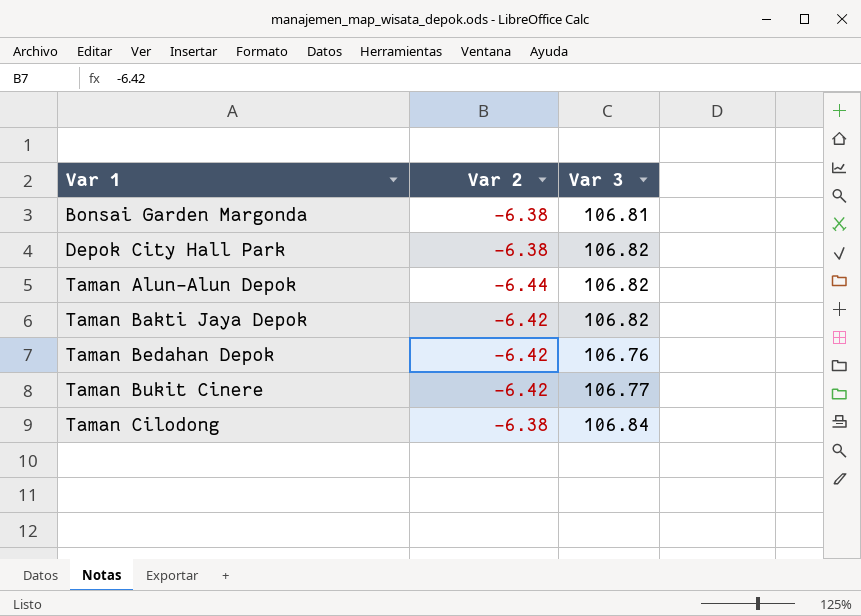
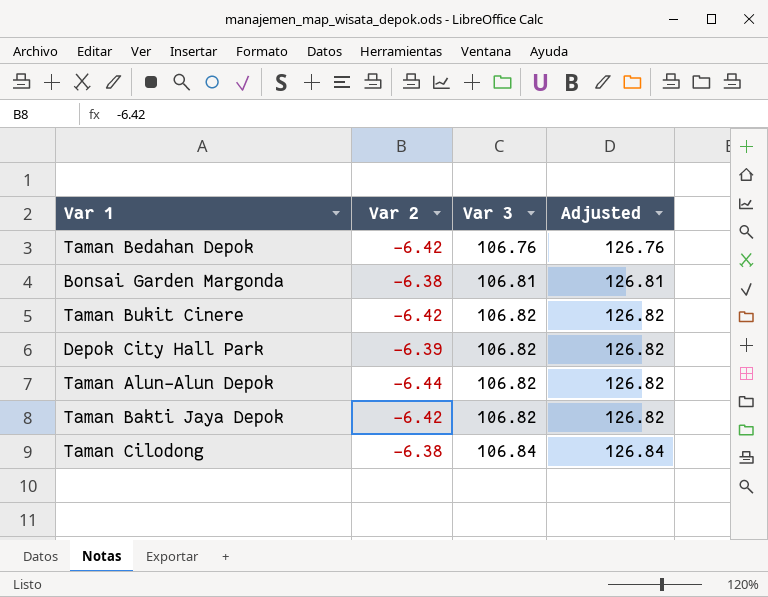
row order: Var 1 ascending -> Var 3 ascending
column Adjusted | formula: none -> [Var 3] + 20
Taman Bukit Cinere | Var 3: 106.77 -> 106.82
Depok City Hall Park | Var 2: -6.38 -> -6.39

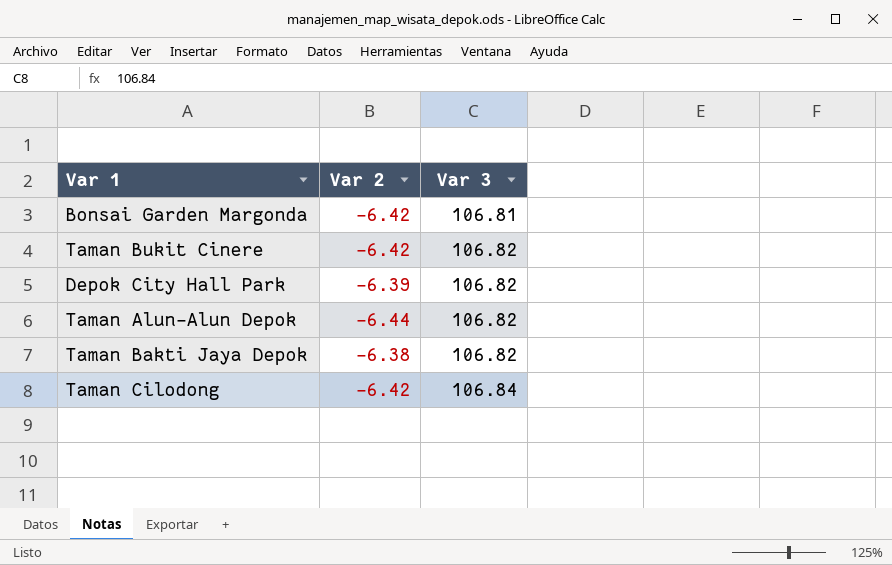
column Adjusted | formula: [Var 3] + 20 -> none
row Taman Bedahan Depok: -6.42 | 106.76 | 126.76 -> none
Bonsai Garden Margonda | Var 2: -6.38 -> -6.42
Taman Bakti Jaya Depok | Var 2: -6.42 -> -6.38
Taman Cilodong | Var 2: -6.38 -> -6.42

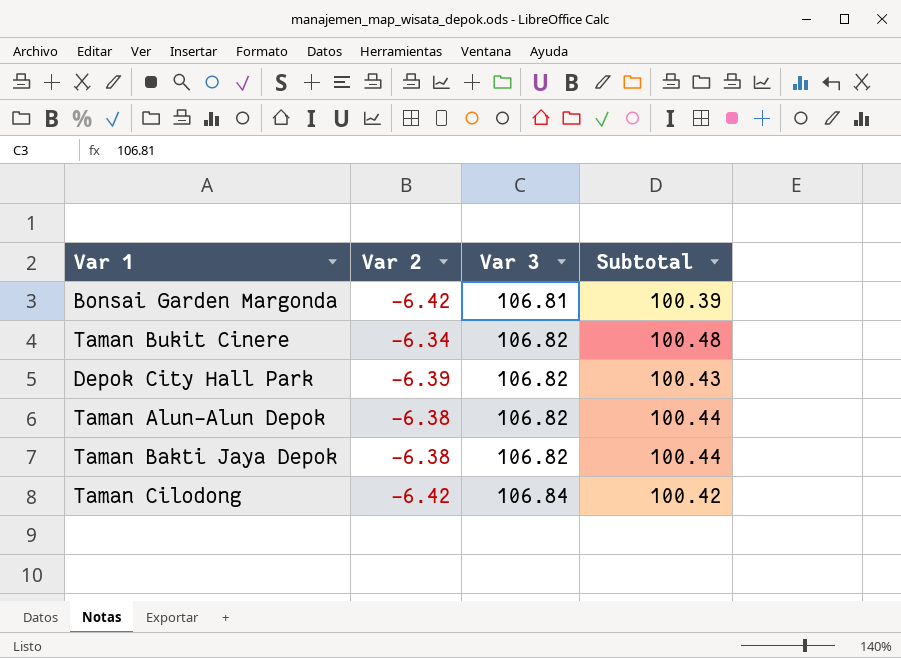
column Subtotal | formula: none -> [Var 2] + [Var 3]
Taman Bukit Cinere | Var 2: -6.42 -> -6.34
Taman Alun-Alun Depok | Var 2: -6.44 -> -6.38

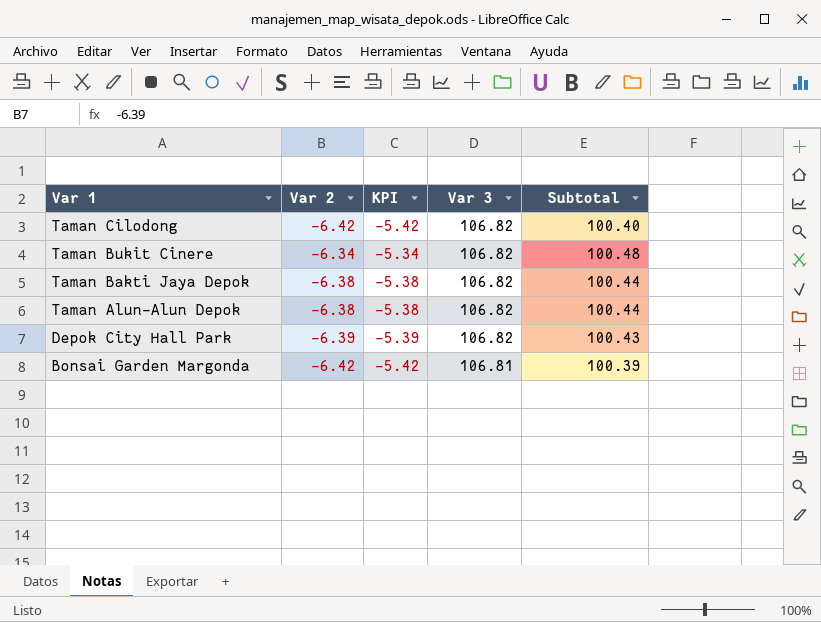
row order: Var 3 ascending -> Var 1 descending
column KPI | formula: none -> [Var 2] + 1
Taman Cilodong | Var 3: 106.84 -> 106.82
Taman Cilodong | Subtotal: 100.42 -> 100.40

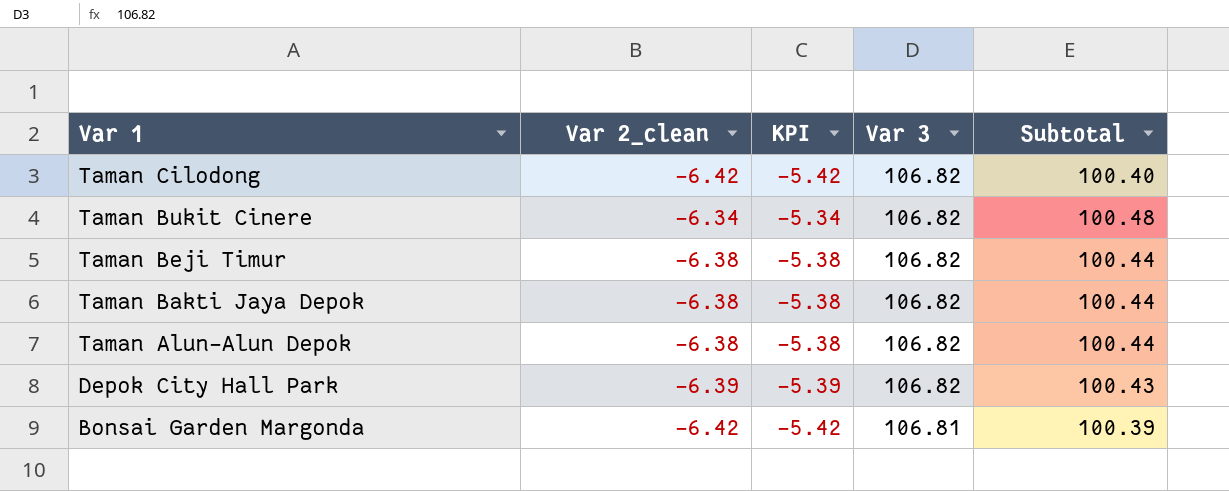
column name: Var 2 -> Var 2_clean
row Taman Beji Timur: none -> -6.38 | -5.38 | 106.82 | 100.44

